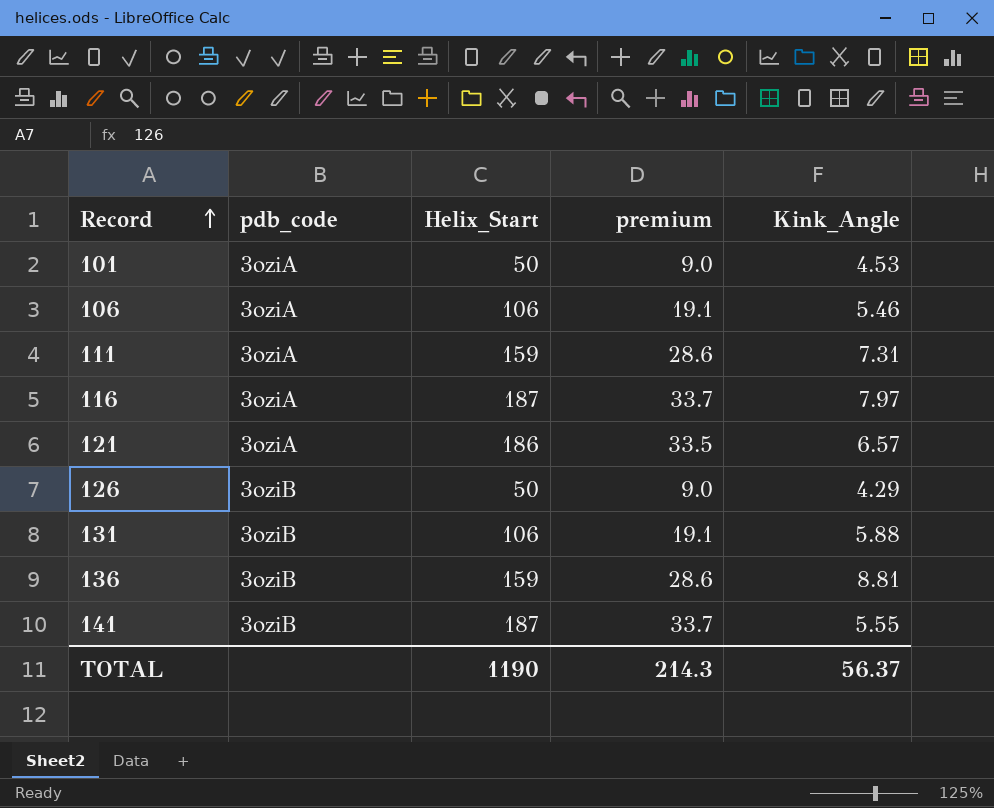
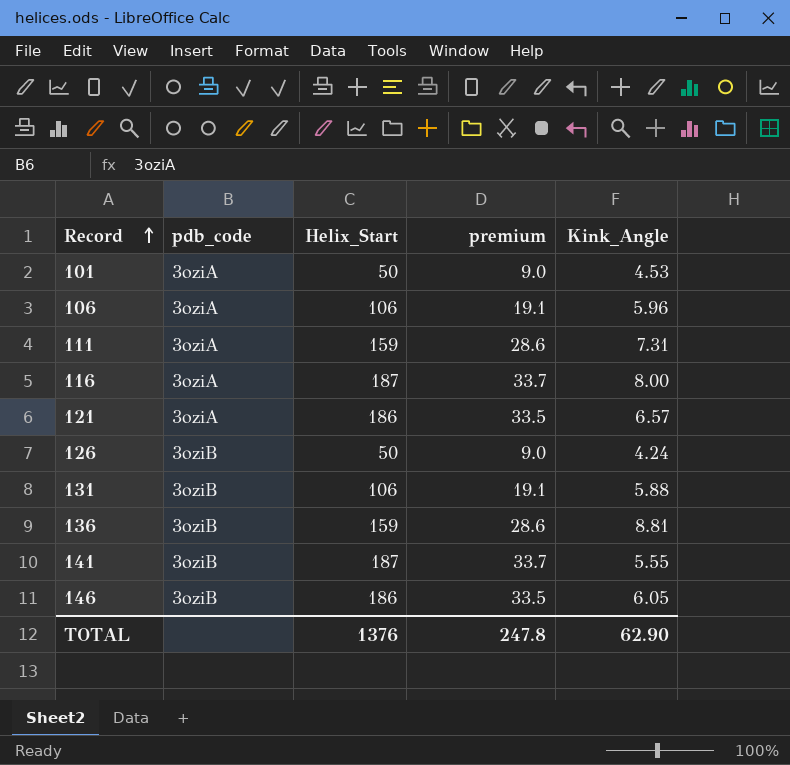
106 | Kink_Angle: 5.46 -> 5.96
116 | Kink_Angle: 7.97 -> 8.00
126 | Kink_Angle: 4.29 -> 4.24
row 146: none -> 3oziB | 186 | 33.5 | 6.05
TOTAL | Helix_Start: 1190 -> 1376
TOTAL | premium: 214.3 -> 247.8
TOTAL | Kink_Angle: 56.37 -> 62.90

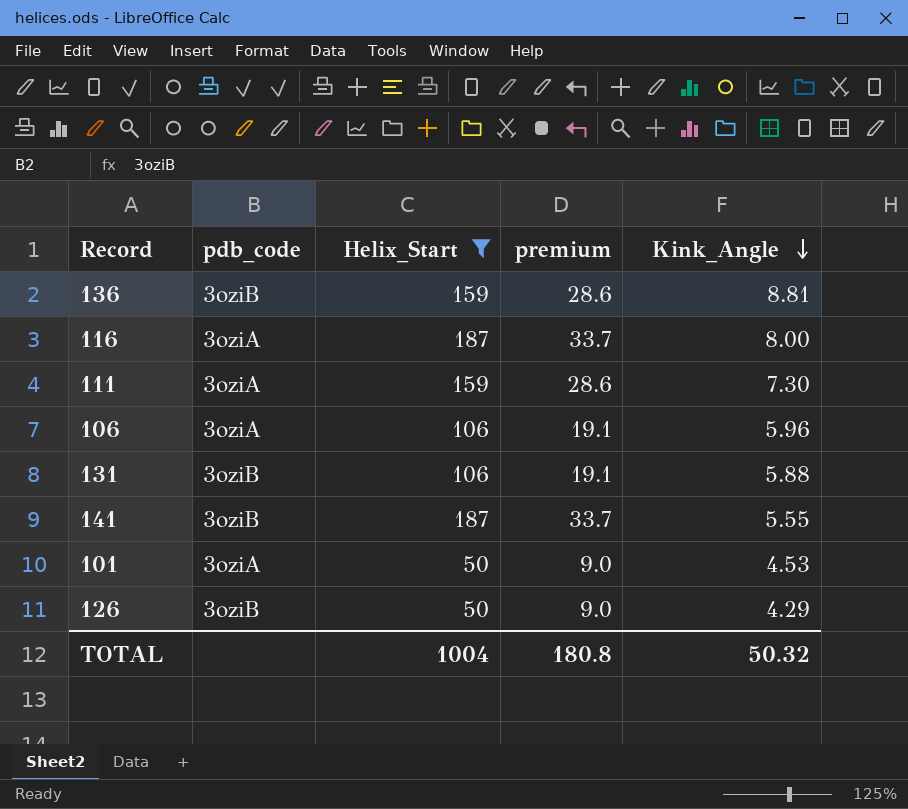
filter: none -> Helix_Start != 186
row order: Record ascending -> Kink_Angle descending
111 | Kink_Angle: 7.31 -> 7.30
126 | Kink_Angle: 4.24 -> 4.29
TOTAL | Helix_Start: 1376 -> 1004
TOTAL | premium: 247.8 -> 180.8
TOTAL | Kink_Angle: 62.90 -> 50.32

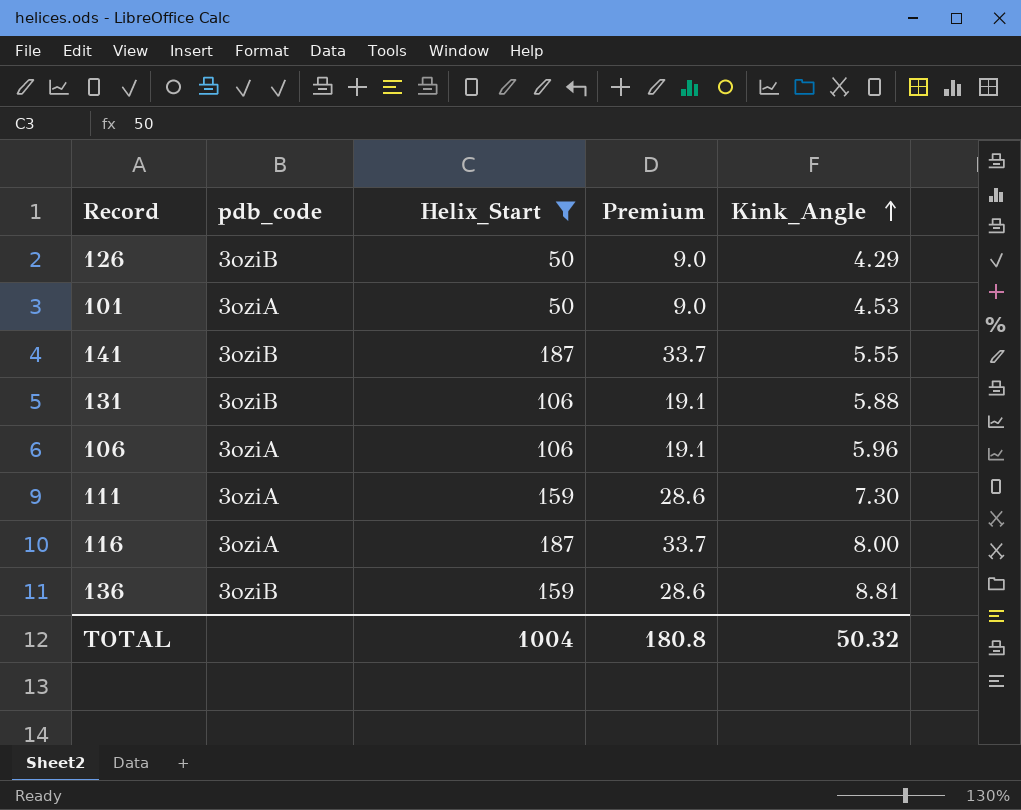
row order: Kink_Angle descending -> Kink_Angle ascending
column name: premium -> Premium

